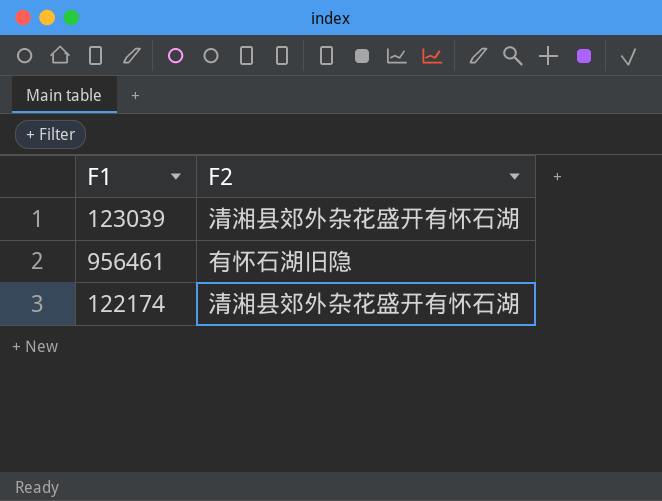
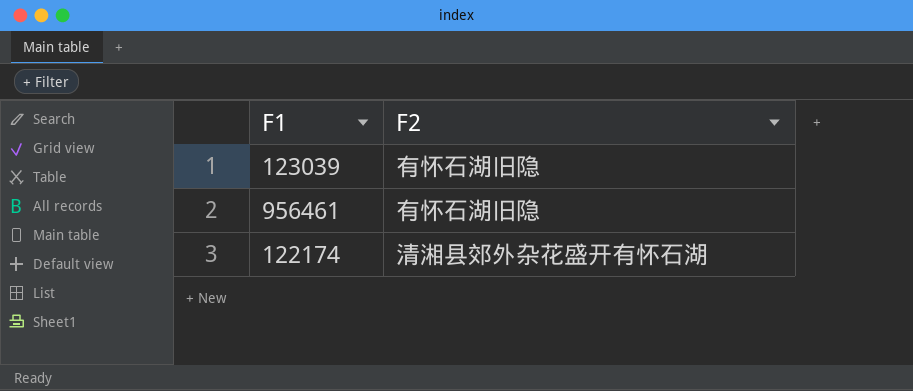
123039 | F2: 清湘县郊外杂花盛开有怀石湖 -> 有怀石湖旧隐

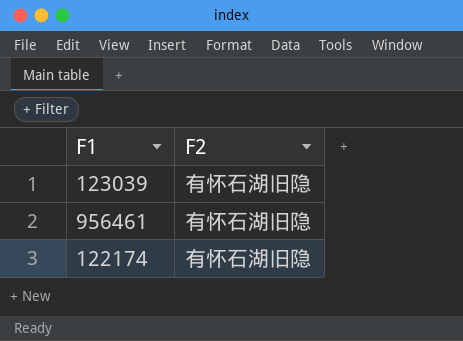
122174 | F2: 清湘县郊外杂花盛开有怀石湖 -> 有怀石湖旧隐

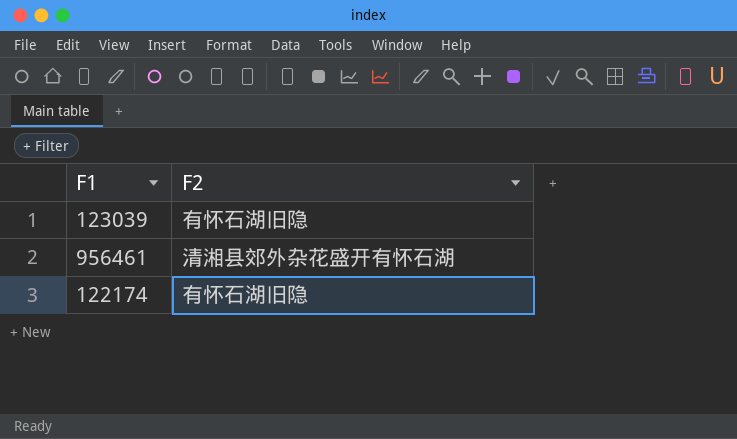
956461 | F2: 有怀石湖旧隐 -> 清湘县郊外杂花盛开有怀石湖

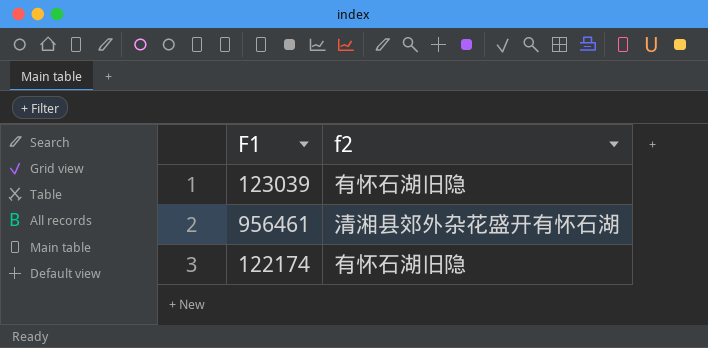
column name: F2 -> f2

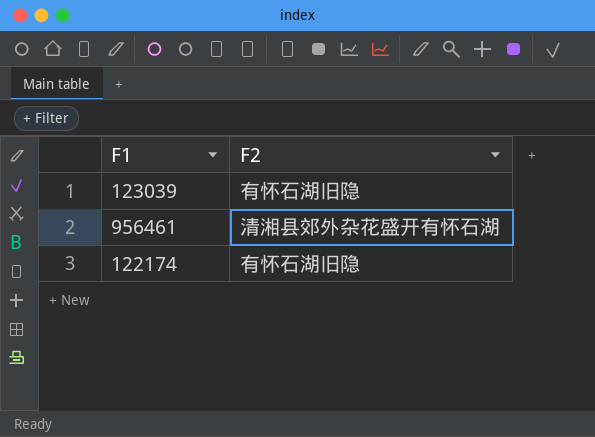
column name: f2 -> F2

